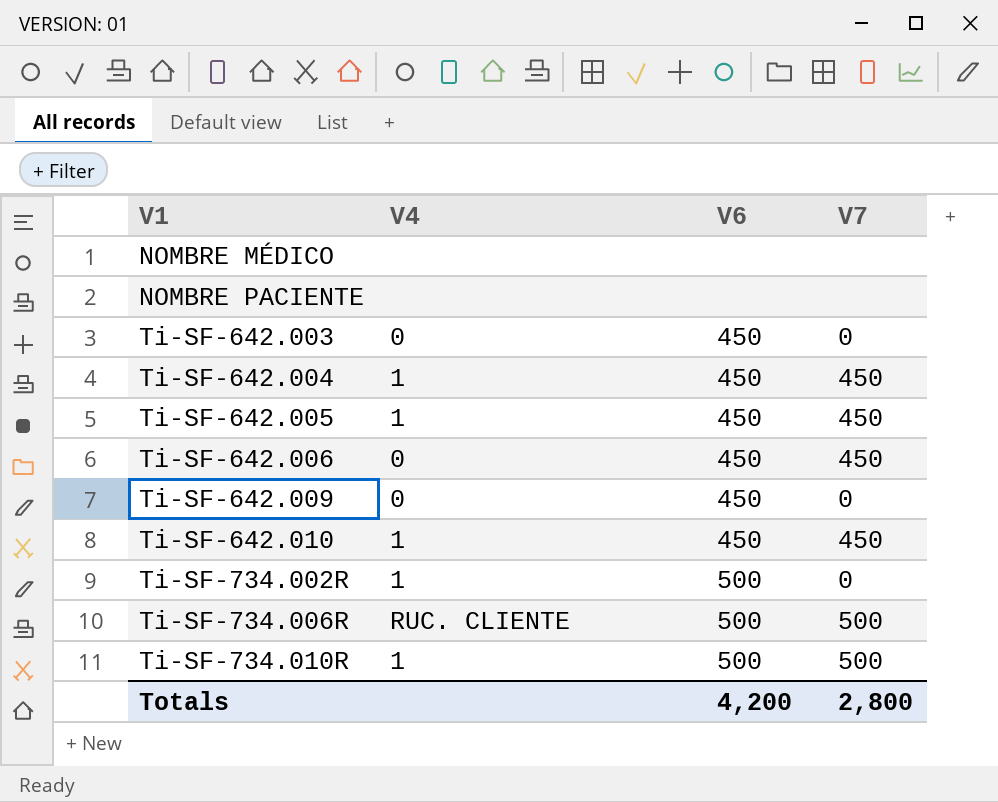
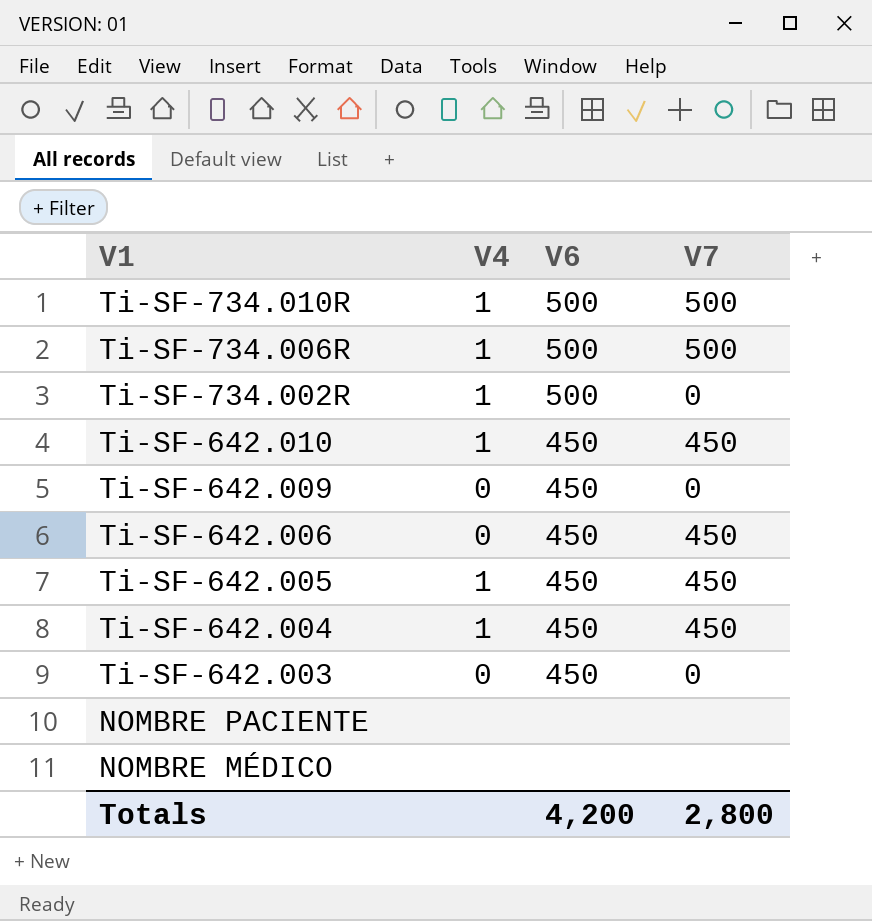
row order: V1 ascending -> V1 descending
Ti-SF-734.006R | V4: RUC. CLIENTE -> 1

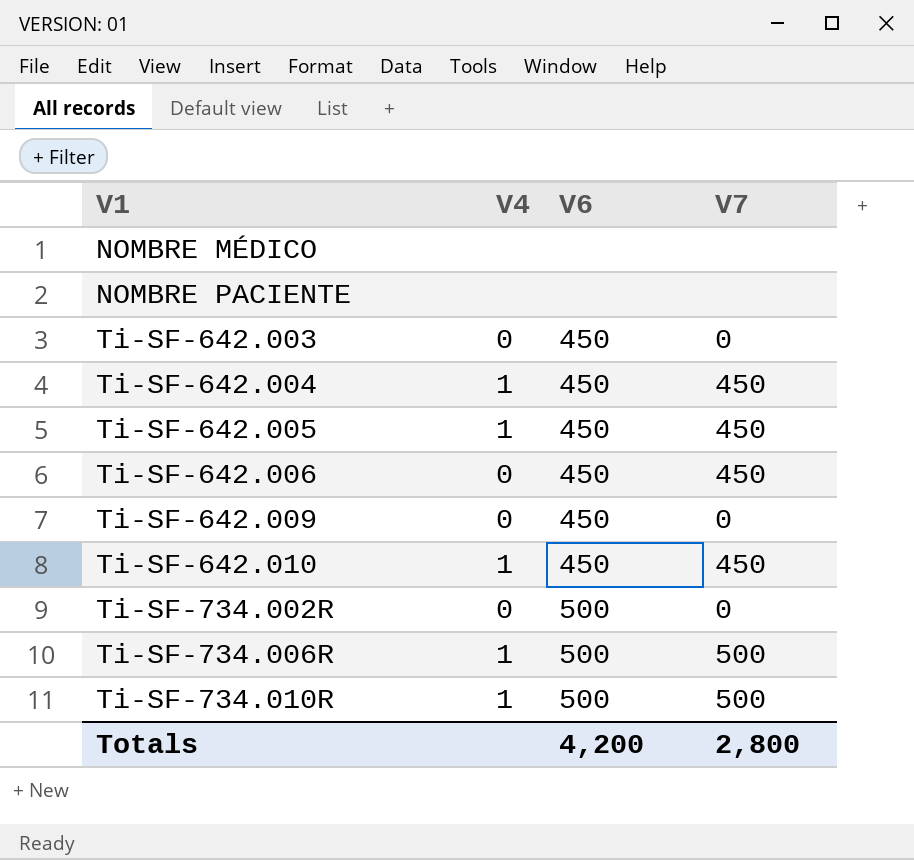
row order: V1 descending -> V1 ascending
Ti-SF-734.002R | V4: 1 -> 0

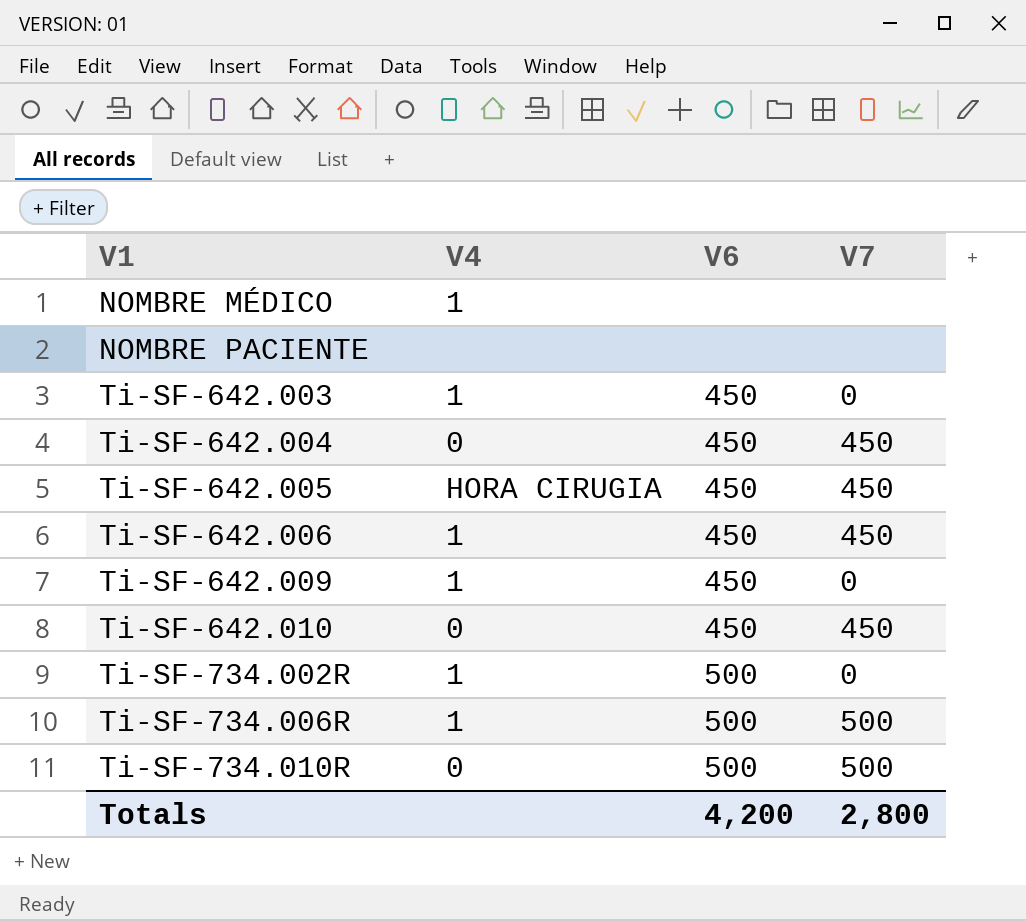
NOMBRE MÉDICO | V4: none -> 1
Ti-SF-642.003 | V4: 0 -> 1
Ti-SF-642.004 | V4: 1 -> 0
Ti-SF-642.005 | V4: 1 -> HORA CIRUGIA
Ti-SF-642.006 | V4: 0 -> 1
Ti-SF-642.009 | V4: 0 -> 1
Ti-SF-642.010 | V4: 1 -> 0
Ti-SF-734.002R | V4: 0 -> 1
Ti-SF-734.010R | V4: 1 -> 0

